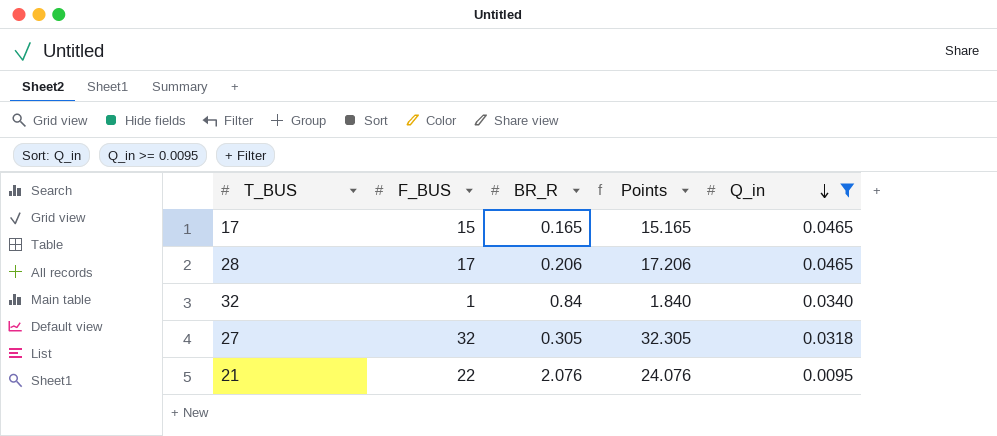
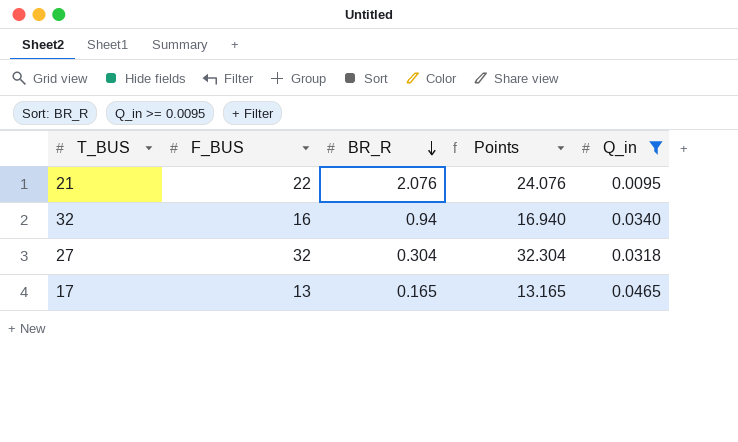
row order: Q_in descending -> BR_R descending
row 28: 17 | 0.206 | 17.206 | 0.0465 -> none
32 | F_BUS: 1 -> 16
32 | BR_R: 0.84 -> 0.94
32 | Points: 1.840 -> 16.940
27 | BR_R: 0.305 -> 0.304
27 | Points: 32.305 -> 32.304
17 | F_BUS: 15 -> 13
17 | Points: 15.165 -> 13.165

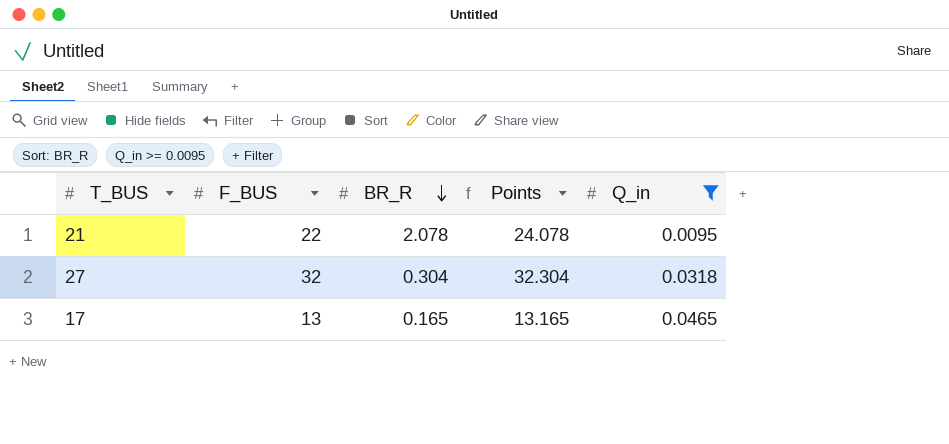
row 32: 16 | 0.94 | 16.940 | 0.0340 -> none
21 | BR_R: 2.076 -> 2.078
21 | Points: 24.076 -> 24.078

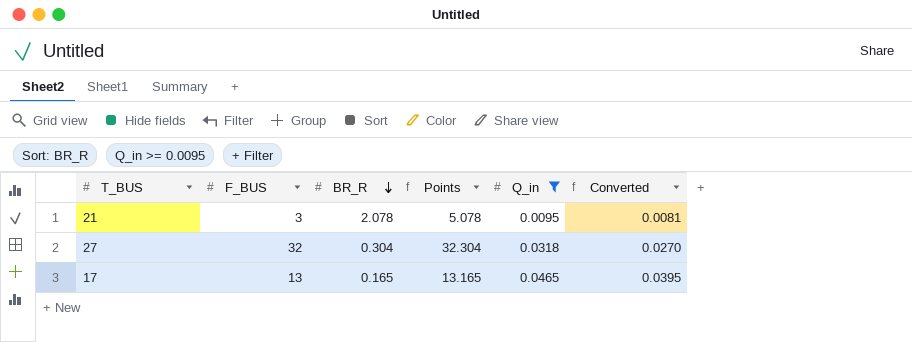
column Converted | formula: none -> [Q_in] * 0.85
21 | F_BUS: 22 -> 3
21 | Points: 24.078 -> 5.078

